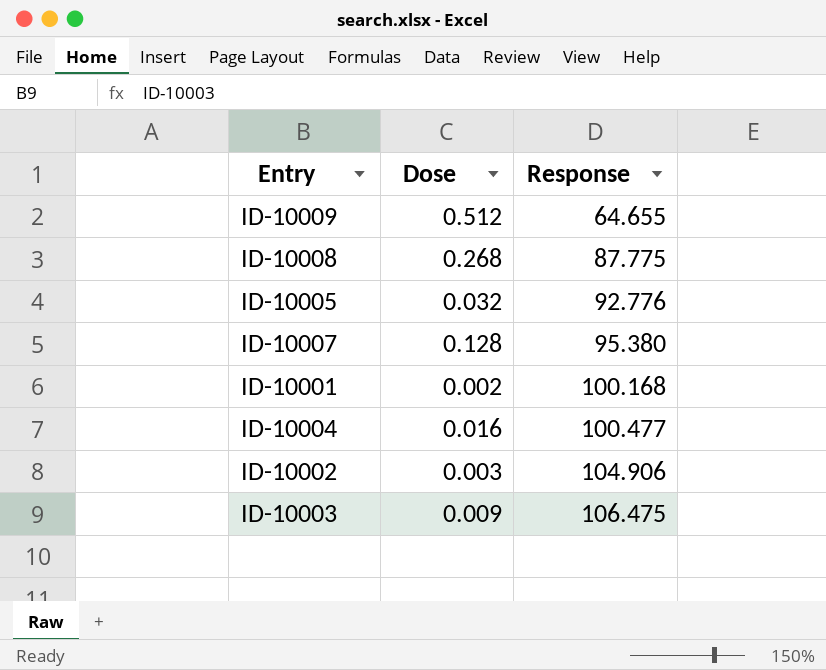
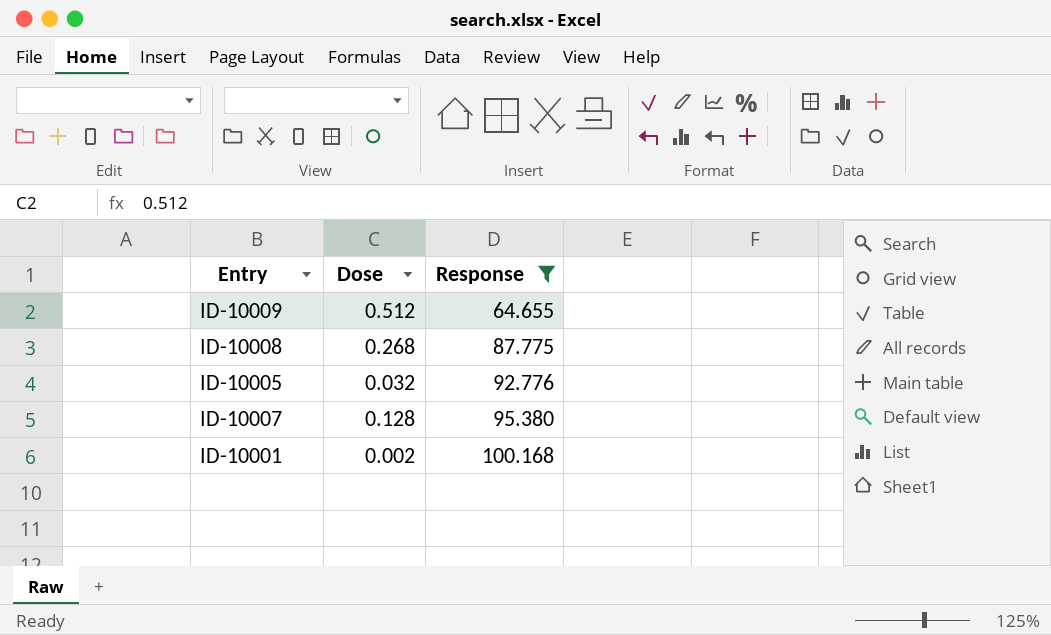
filter: none -> Response <= 100.168

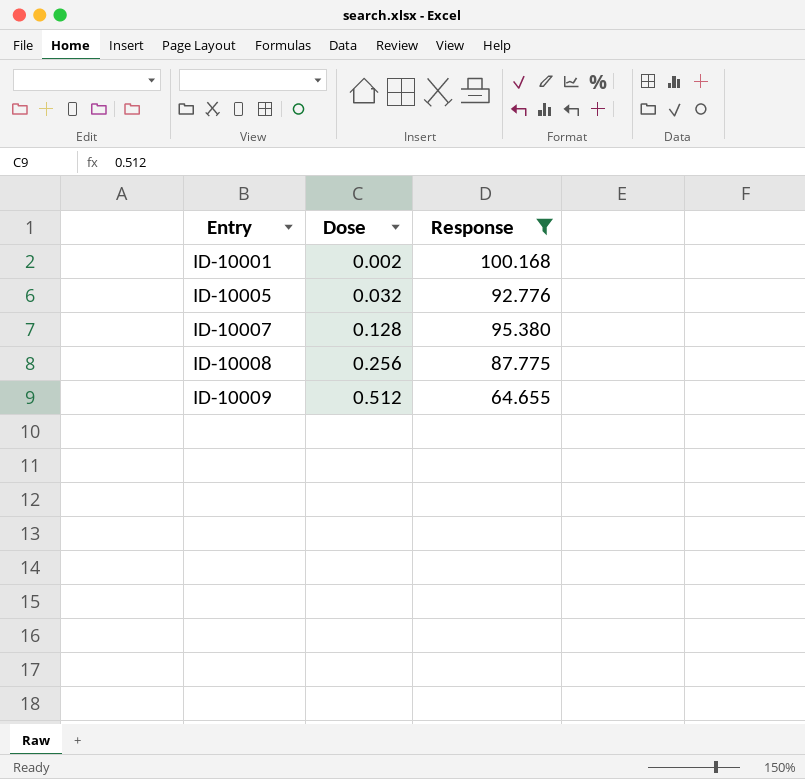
row order: Response ascending -> Entry ascending
ID-10008 | Dose: 0.268 -> 0.256

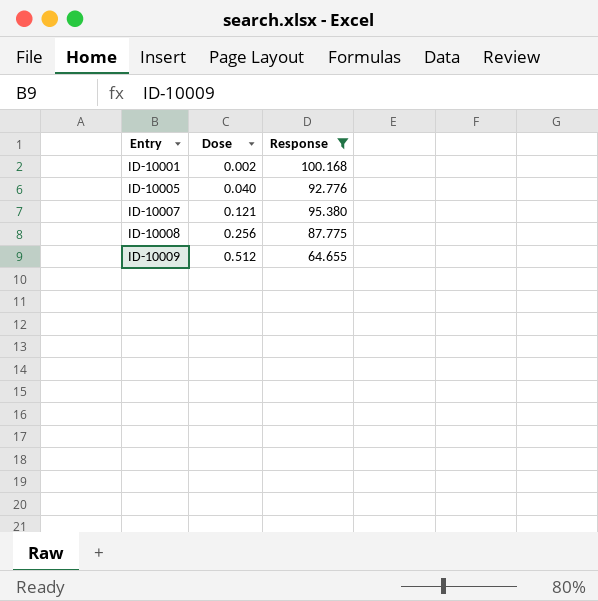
ID-10005 | Dose: 0.032 -> 0.040
ID-10007 | Dose: 0.128 -> 0.121

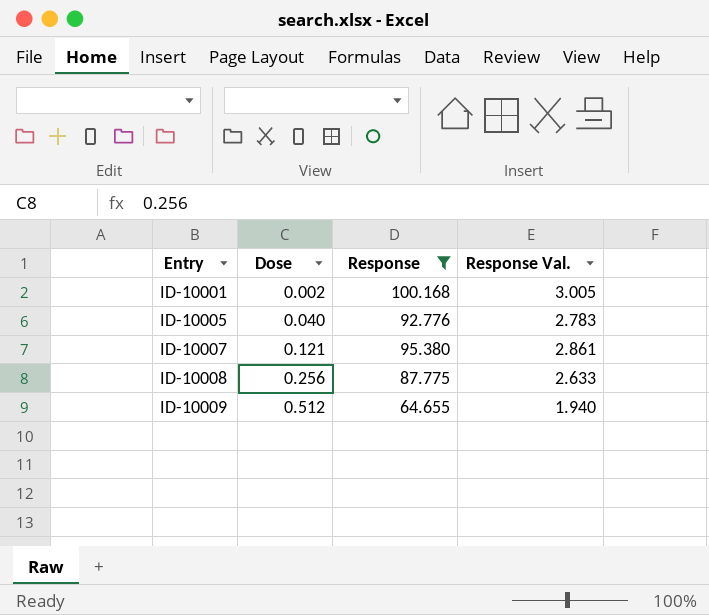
column Response Val. | formula: none -> [Response] * 0.03

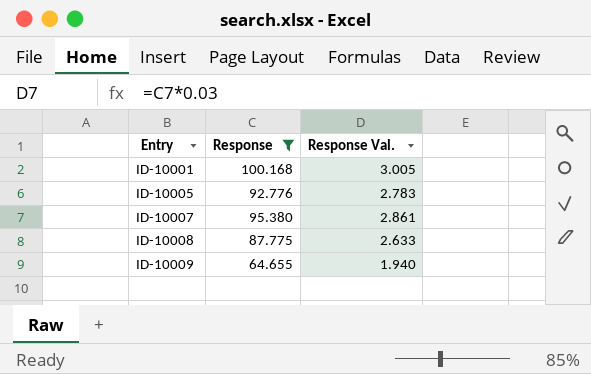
column Dose | position: 2 -> none

